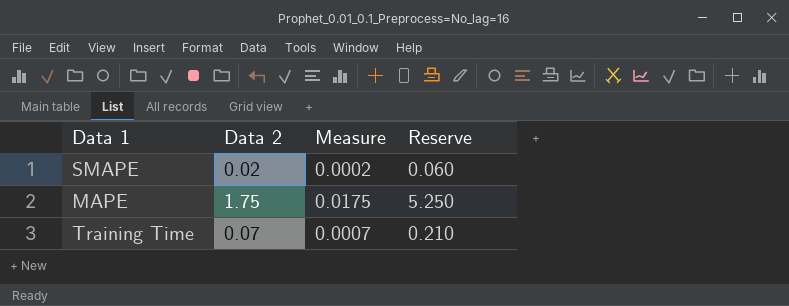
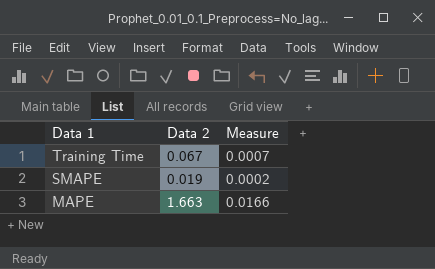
row order: none -> Data 1 descending
column Reserve | formula: [Data 2] * 3 -> none
Training Time | Data 2: 0.07 -> 0.067
SMAPE | Data 2: 0.02 -> 0.019
MAPE | Data 2: 1.75 -> 1.663
MAPE | Measure: 0.0175 -> 0.0166

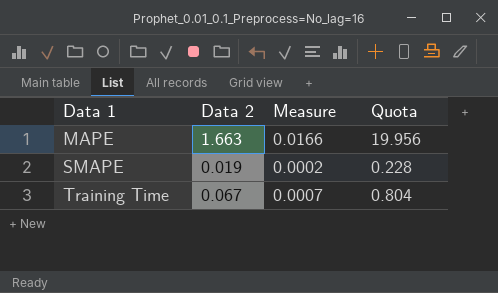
row order: Data 1 descending -> Data 1 ascending
column Quota | formula: none -> [Data 2] * 12

